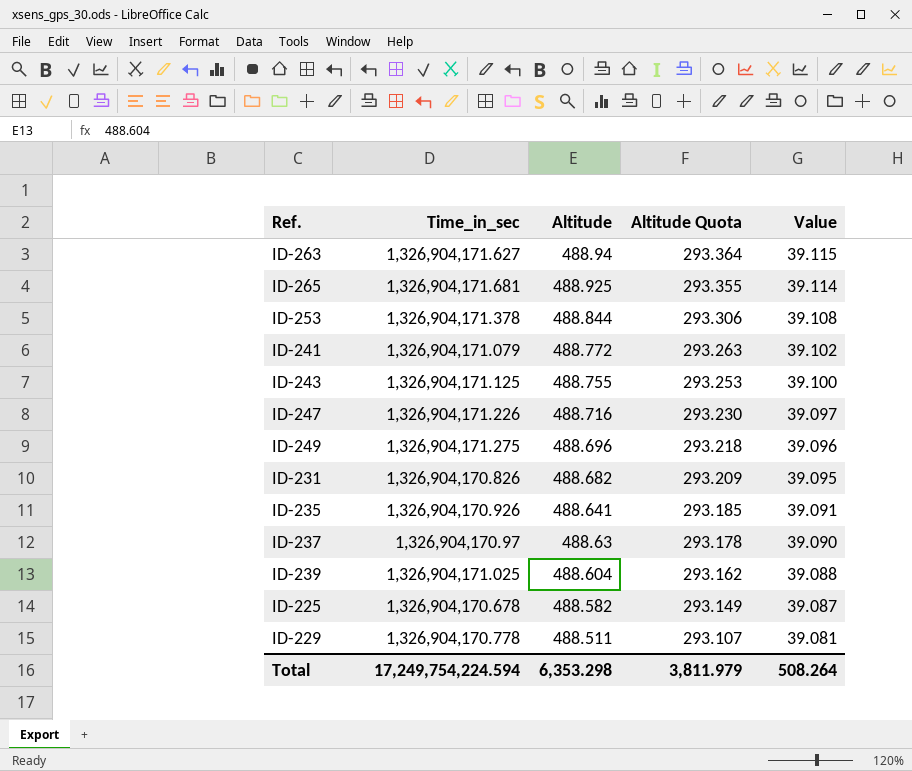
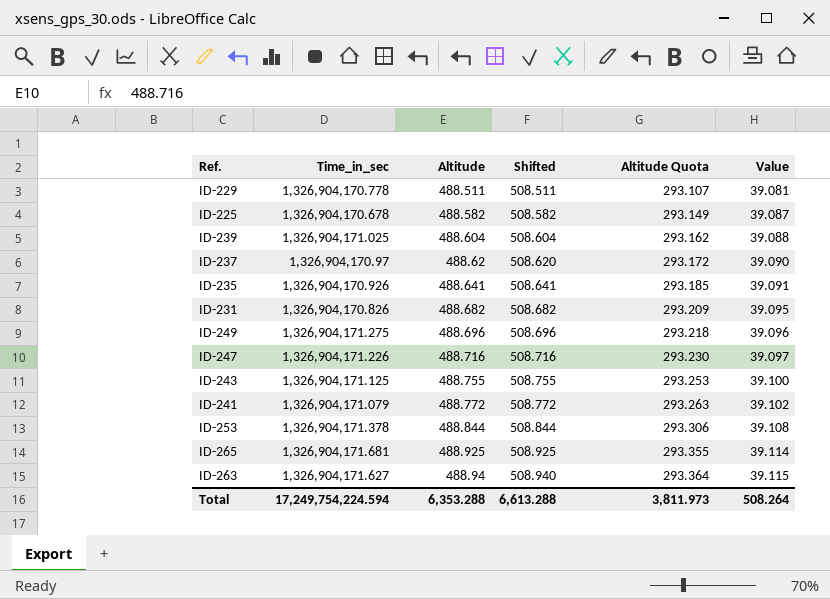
row order: Altitude descending -> Altitude ascending
column Shifted | formula: none -> [Altitude] + 20
ID-237 | Altitude: 488.63 -> 488.62
ID-237 | Altitude Quota: 293.178 -> 293.172
Total | Altitude: 6,353.298 -> 6,353.288
Total | Altitude Quota: 3,811.979 -> 3,811.973

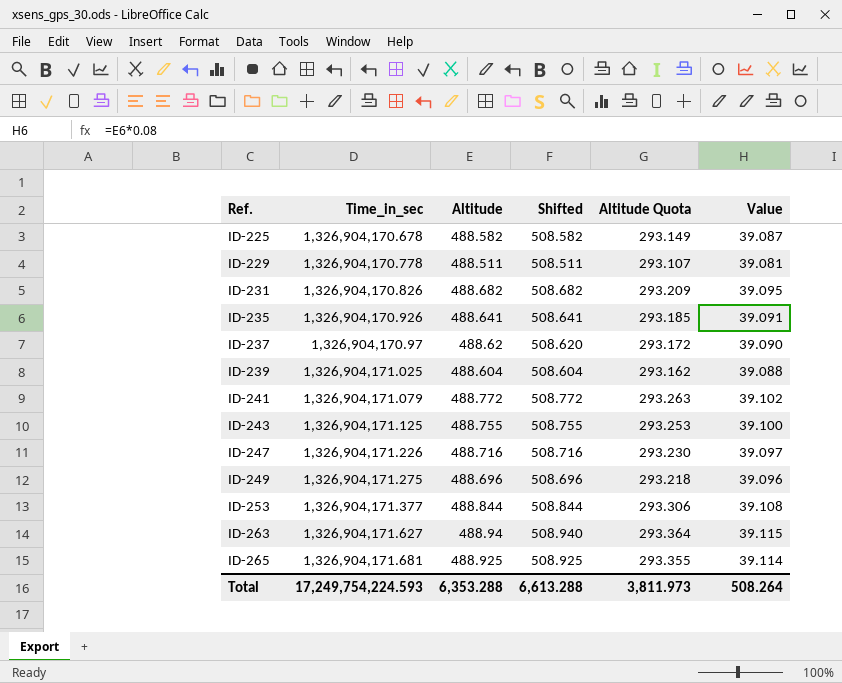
row order: Altitude ascending -> Ref. ascending
ID-253 | Time_in_sec: 1,326,904,171.378 -> 1,326,904,171.377
Total | Time_in_sec: 17,249,754,224.594 -> 17,249,754,224.593

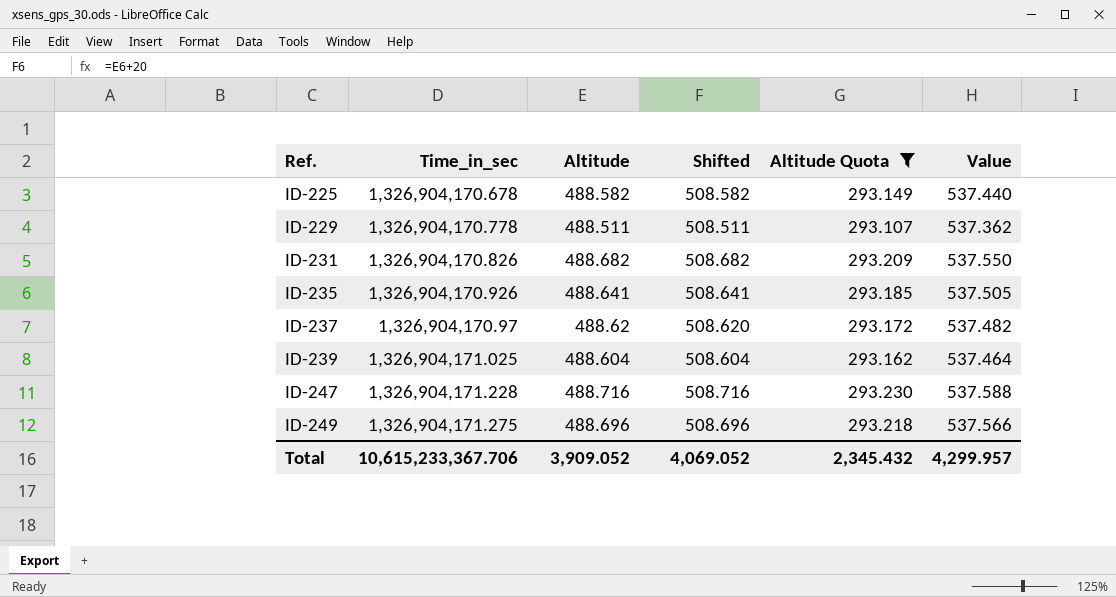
filter: none -> Altitude Quota <= 293.230
column Value | formula: [Altitude] * 0.08 -> [Altitude] * 1.1
ID-247 | Time_in_sec: 1,326,904,171.226 -> 1,326,904,171.228
Total | Time_in_sec: 17,249,754,224.593 -> 10,615,233,367.706
Total | Altitude: 6,353.288 -> 3,909.052
Total | Shifted: 6,613.288 -> 4,069.052
Total | Altitude Quota: 3,811.973 -> 2,345.432
Total | Value: 508.264 -> 4,299.957

